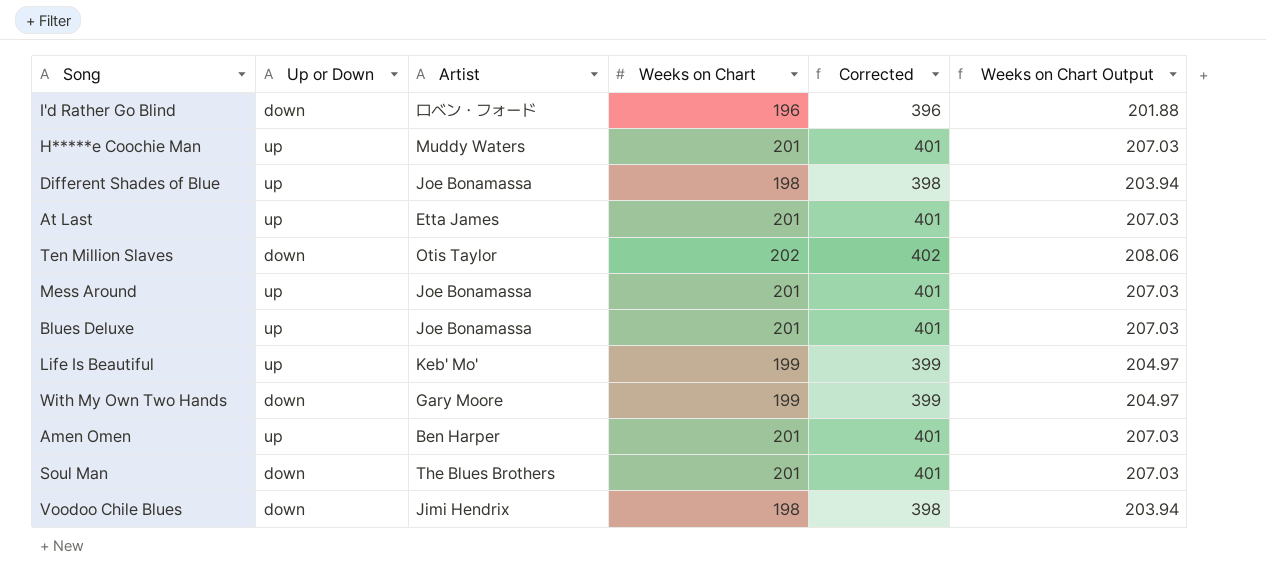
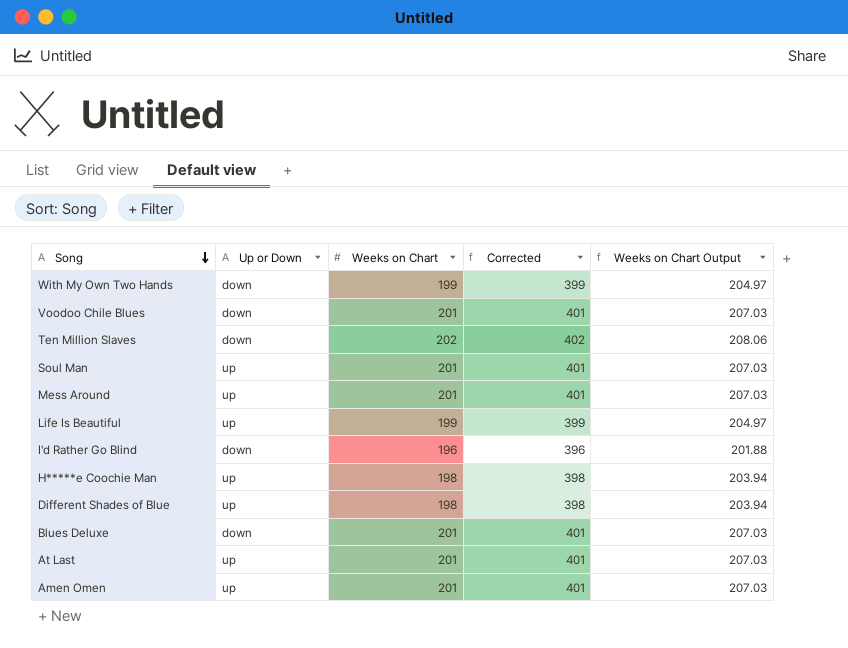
row order: none -> Song descending
column Artist | position: 3 -> none
Voodoo Chile Blues | Weeks on Chart: 198 -> 201
Voodoo Chile Blues | Corrected: 398 -> 401
Voodoo Chile Blues | Weeks on Chart Output: 203.94 -> 207.03
Soul Man | Up or Down: down -> up
H*****e Coochie Man | Weeks on Chart: 201 -> 198
H*****e Coochie Man | Corrected: 401 -> 398
H*****e Coochie Man | Weeks on Chart Output: 207.03 -> 203.94
Blues Deluxe | Up or Down: up -> down

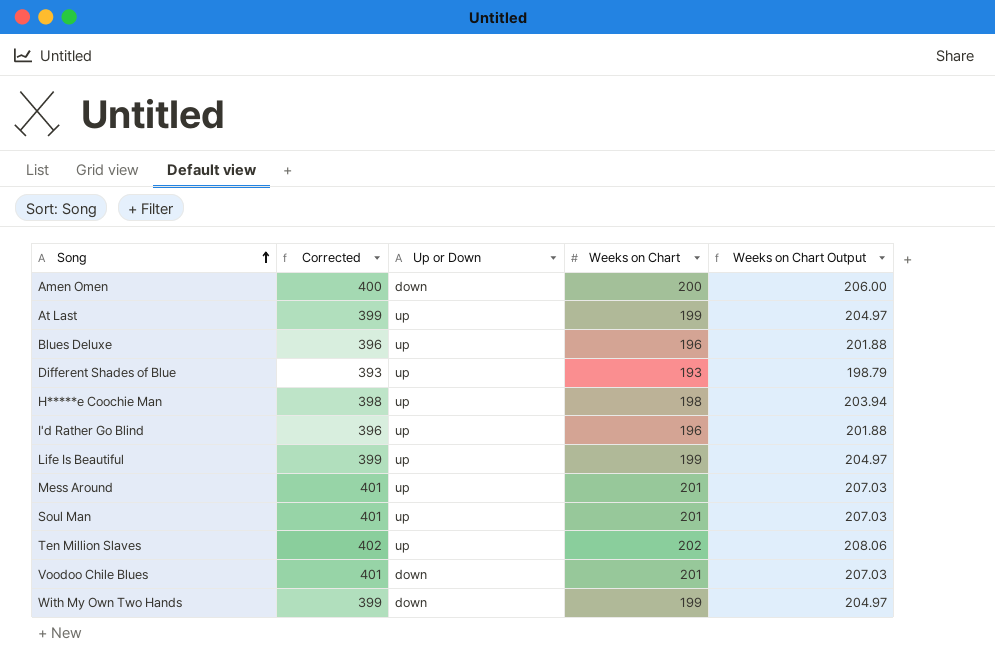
row order: Song descending -> Song ascending
column Corrected | position: 4 -> 2
Amen Omen | Corrected: 401 -> 400
Amen Omen | Up or Down: up -> down
Amen Omen | Weeks on Chart: 201 -> 200
Amen Omen | Weeks on Chart Output: 207.03 -> 206.00
At Last | Corrected: 401 -> 399
At Last | Weeks on Chart: 201 -> 199
At Last | Weeks on Chart Output: 207.03 -> 204.97
Blues Deluxe | Corrected: 401 -> 396
Blues Deluxe | Up or Down: down -> up
Blues Deluxe | Weeks on Chart: 201 -> 196
Blues Deluxe | Weeks on Chart Output: 207.03 -> 201.88
Different Shades of Blue | Corrected: 398 -> 393
Different Shades of Blue | Weeks on Chart: 198 -> 193
Different Shades of Blue | Weeks on Chart Output: 203.94 -> 198.79
I'd Rather Go Blind | Up or Down: down -> up
Ten Million Slaves | Up or Down: down -> up

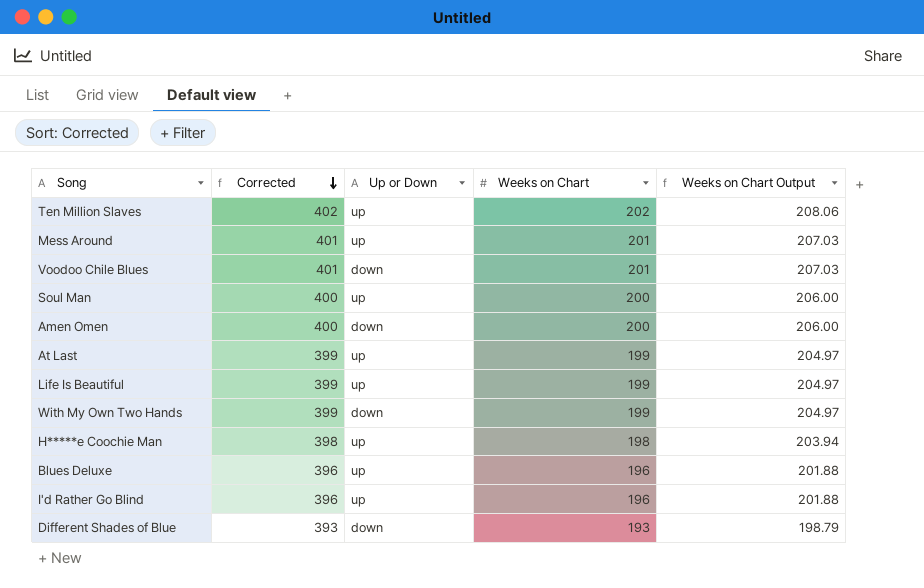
row order: Song ascending -> Corrected descending
Soul Man | Corrected: 401 -> 400
Soul Man | Weeks on Chart: 201 -> 200
Soul Man | Weeks on Chart Output: 207.03 -> 206.00
Different Shades of Blue | Up or Down: up -> down

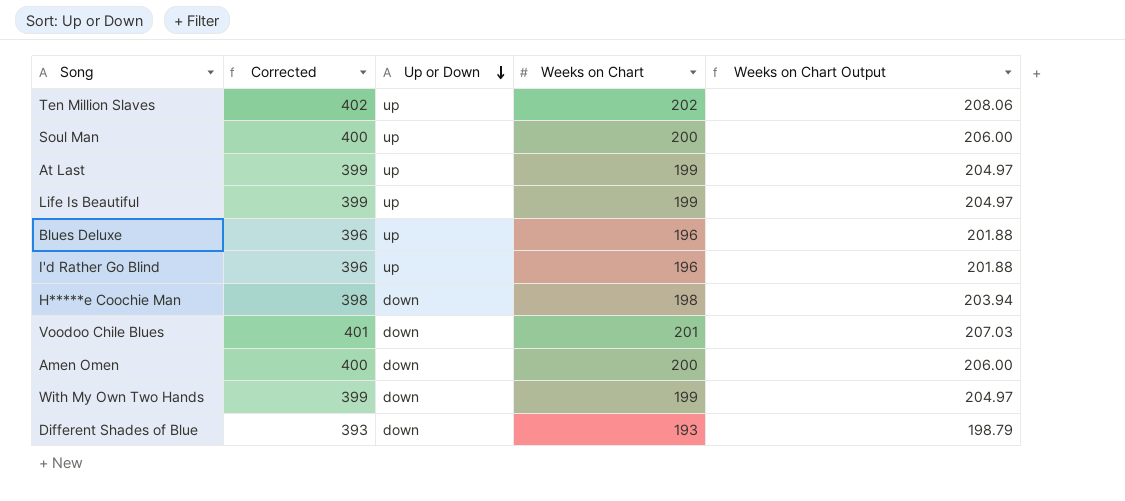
row order: Corrected descending -> Up or Down descending
row Mess Around: 401 | up | 201 | 207.03 -> none
H*****e Coochie Man | Up or Down: up -> down

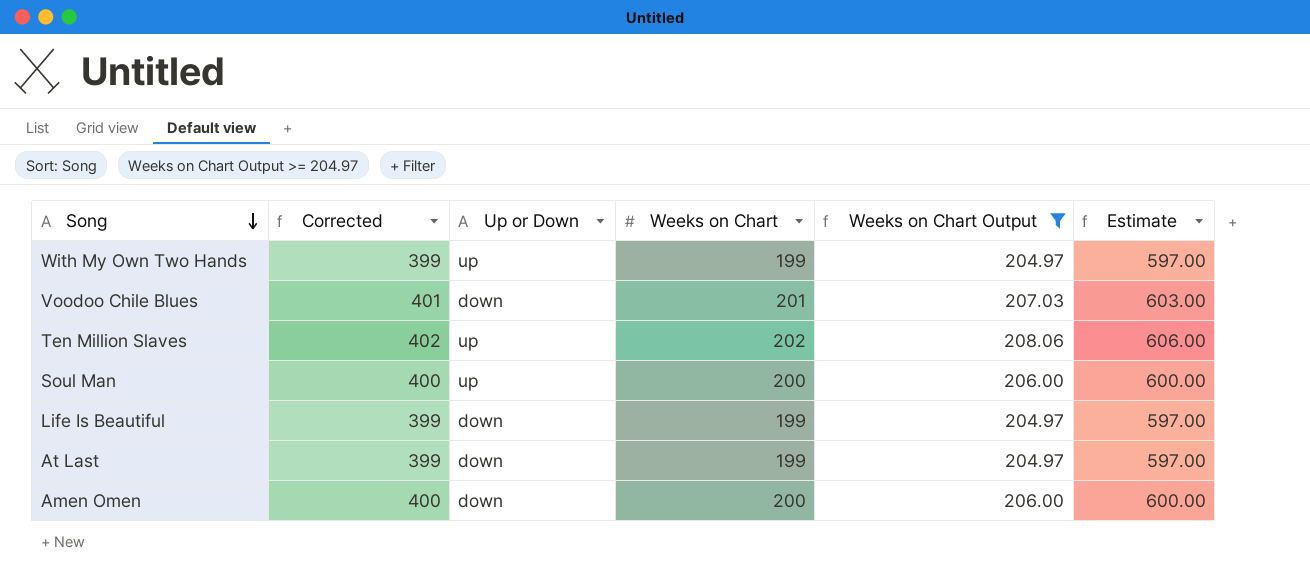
filter: none -> Weeks on Chart Output >= 204.97
row order: Up or Down descending -> Song descending
column Estimate | formula: none -> [Weeks on Chart] * 3
With My Own Two Hands | Up or Down: down -> up
Life Is Beautiful | Up or Down: up -> down
At Last | Up or Down: up -> down

